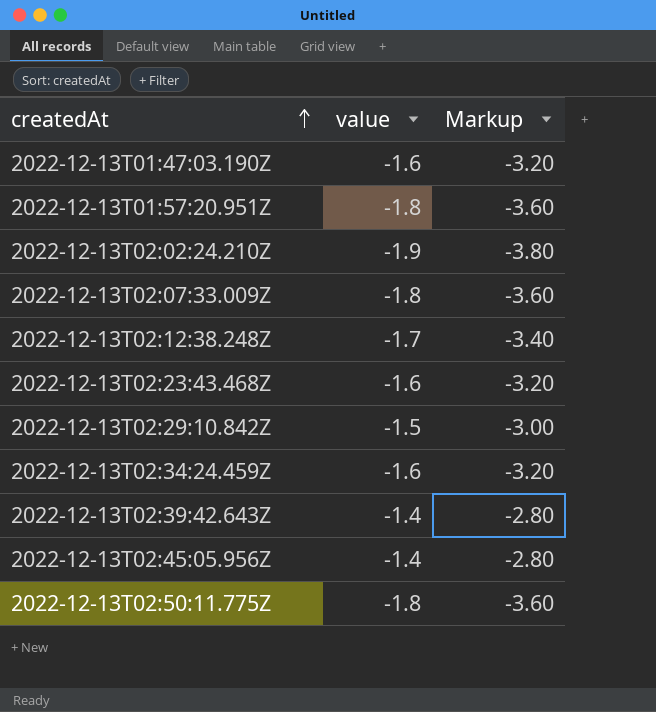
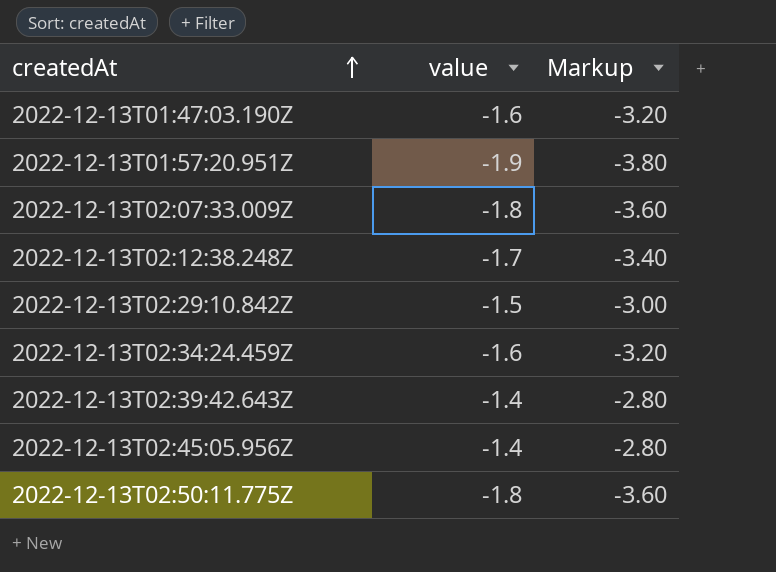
row 2022-12-13T02:02:24.210Z: -1.9 | -3.80 -> none
row 2022-12-13T02:23:43.468Z: -1.6 | -3.20 -> none
2022-12-13T01:57:20.951Z | value: -1.8 -> -1.9
2022-12-13T01:57:20.951Z | Markup: -3.60 -> -3.80

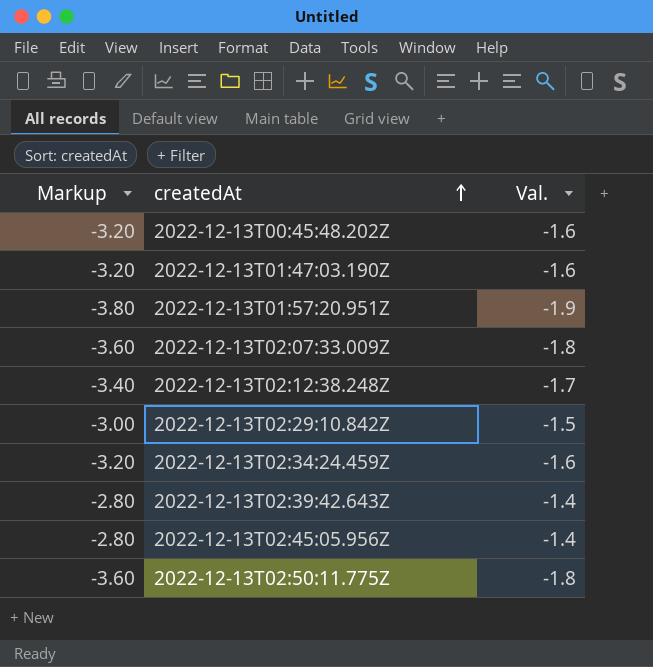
column Markup | position: 3 -> 1
column name: value -> Val.
row 2022-12-13T00:45:48.202Z: none -> -3.20 | -1.6

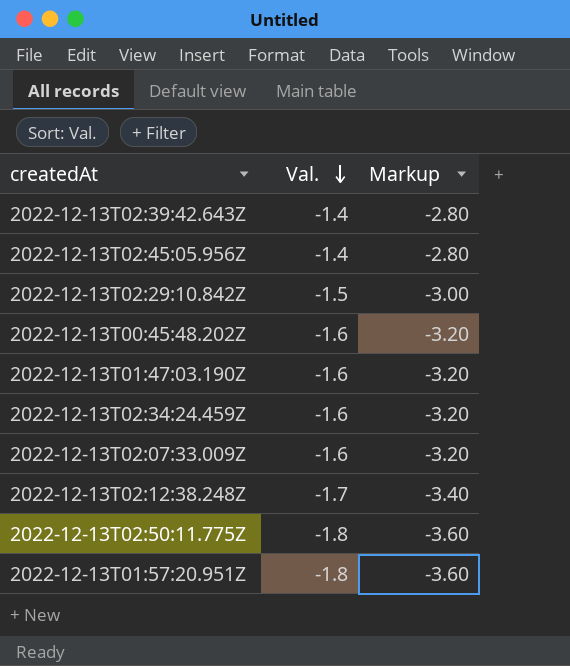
row order: createdAt ascending -> Val. descending
column Markup | position: 1 -> 3
2022-12-13T02:07:33.009Z | Val.: -1.8 -> -1.6
2022-12-13T02:07:33.009Z | Markup: -3.60 -> -3.20
2022-12-13T01:57:20.951Z | Val.: -1.9 -> -1.8
2022-12-13T01:57:20.951Z | Markup: -3.80 -> -3.60

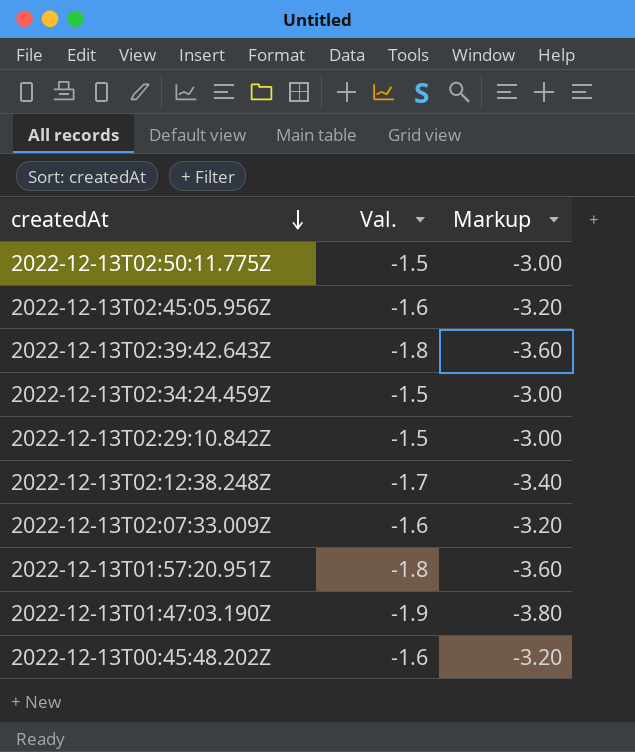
row order: Val. descending -> createdAt descending
2022-12-13T02:50:11.775Z | Val.: -1.8 -> -1.5
2022-12-13T02:50:11.775Z | Markup: -3.60 -> -3.00
2022-12-13T02:45:05.956Z | Val.: -1.4 -> -1.6
2022-12-13T02:45:05.956Z | Markup: -2.80 -> -3.20
2022-12-13T02:39:42.643Z | Val.: -1.4 -> -1.8
2022-12-13T02:39:42.643Z | Markup: -2.80 -> -3.60
2022-12-13T02:34:24.459Z | Val.: -1.6 -> -1.5
2022-12-13T02:34:24.459Z | Markup: -3.20 -> -3.00
2022-12-13T01:47:03.190Z | Val.: -1.6 -> -1.9
2022-12-13T01:47:03.190Z | Markup: -3.20 -> -3.80

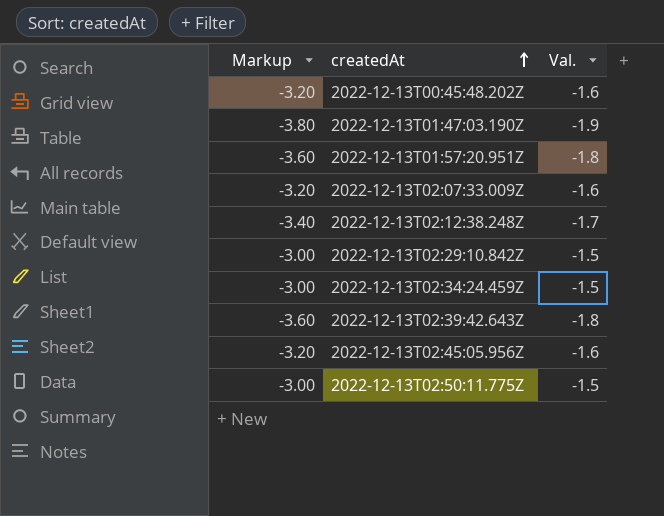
row order: createdAt descending -> createdAt ascending
column Markup | position: 3 -> 1

